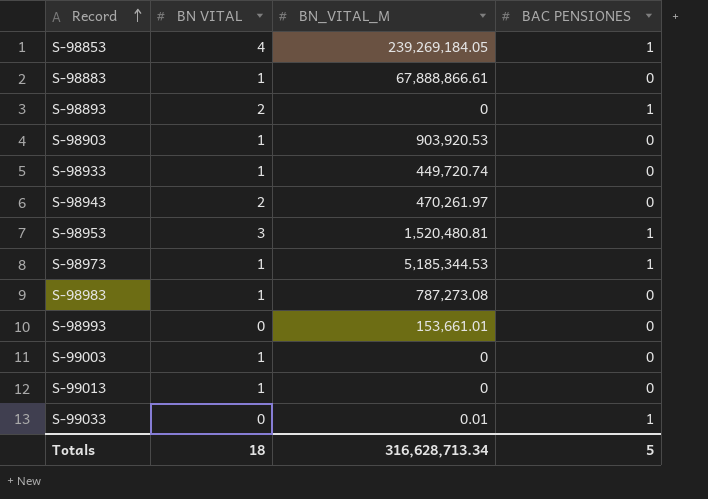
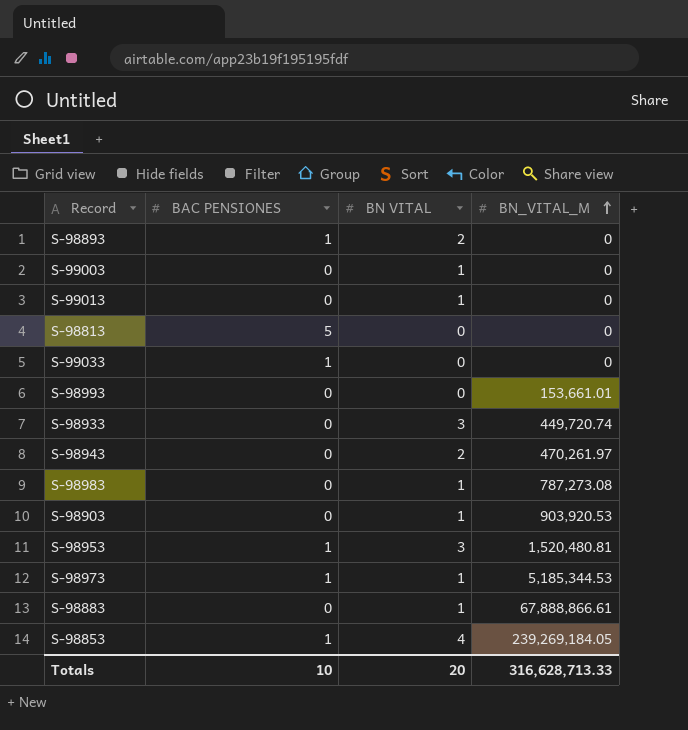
row order: Record ascending -> BN_VITAL_M ascending
column BAC PENSIONES | position: 4 -> 2
row S-98813: none -> 5 | 0 | 0
S-99033 | BN_VITAL_M: 0.01 -> 0
S-98933 | BN VITAL: 1 -> 3
Totals | BAC PENSIONES: 5 -> 10
Totals | BN VITAL: 18 -> 20
Totals | BN_VITAL_M: 316,628,713.34 -> 316,628,713.33

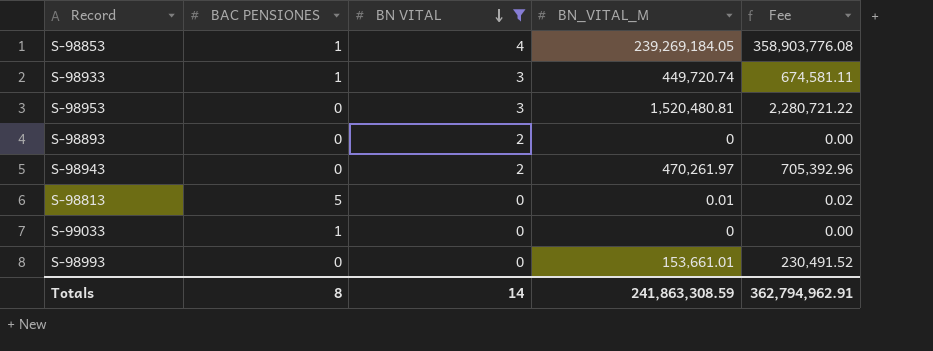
filter: none -> BN VITAL != 1
row order: BN_VITAL_M ascending -> BN VITAL descending
column Fee | formula: none -> [BN_VITAL_M] * 1.5
S-98933 | BAC PENSIONES: 0 -> 1
S-98953 | BAC PENSIONES: 1 -> 0
S-98893 | BAC PENSIONES: 1 -> 0
S-98813 | BN_VITAL_M: 0 -> 0.01
Totals | BAC PENSIONES: 10 -> 8
Totals | BN VITAL: 20 -> 14
Totals | BN_VITAL_M: 316,628,713.33 -> 241,863,308.59

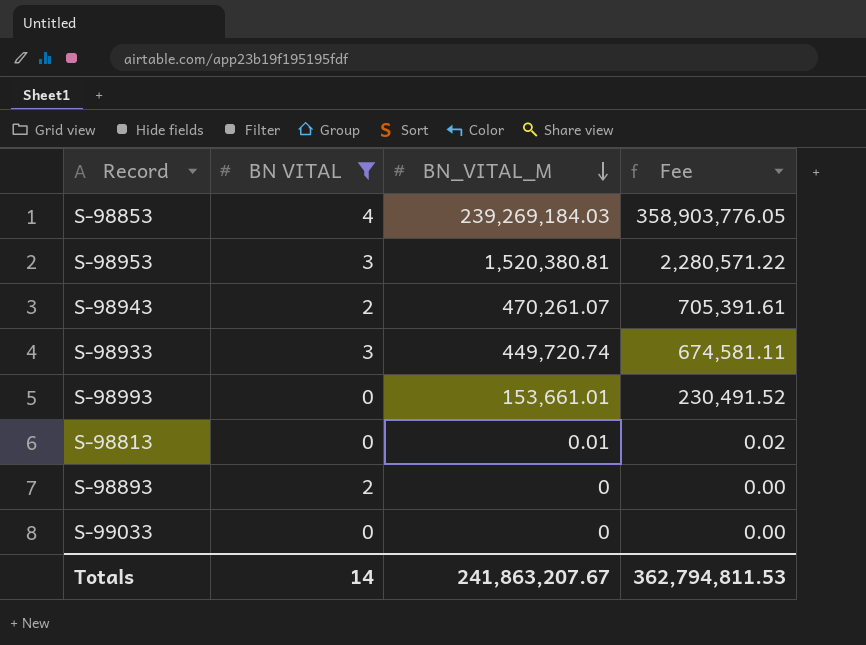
row order: BN VITAL descending -> BN_VITAL_M descending
column BAC PENSIONES | position: 2 -> none
S-98853 | BN_VITAL_M: 239,269,184.05 -> 239,269,184.03
S-98853 | Fee: 358,903,776.08 -> 358,903,776.05
S-98953 | BN_VITAL_M: 1,520,480.81 -> 1,520,380.81
S-98953 | Fee: 2,280,721.22 -> 2,280,571.22
S-98943 | BN_VITAL_M: 470,261.97 -> 470,261.07
S-98943 | Fee: 705,392.96 -> 705,391.61
Totals | BN_VITAL_M: 241,863,308.59 -> 241,863,207.67
Totals | Fee: 362,794,962.91 -> 362,794,811.53

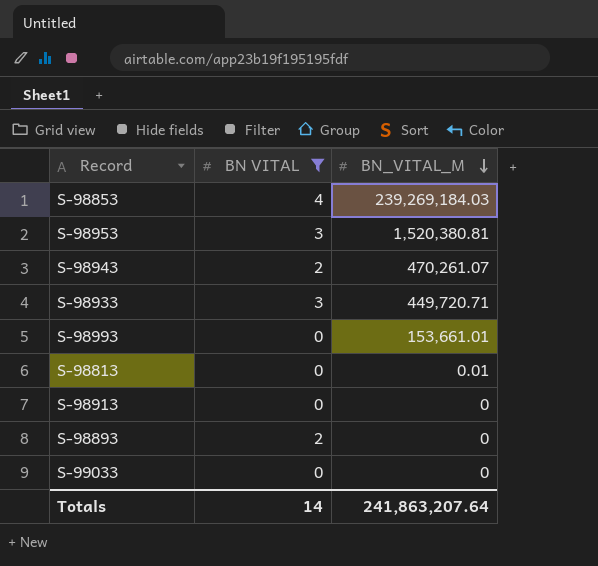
column Fee | formula: [BN_VITAL_M] * 1.5 -> none
S-98933 | BN_VITAL_M: 449,720.74 -> 449,720.71
row S-98913: none -> 0 | 0
Totals | BN_VITAL_M: 241,863,207.67 -> 241,863,207.64

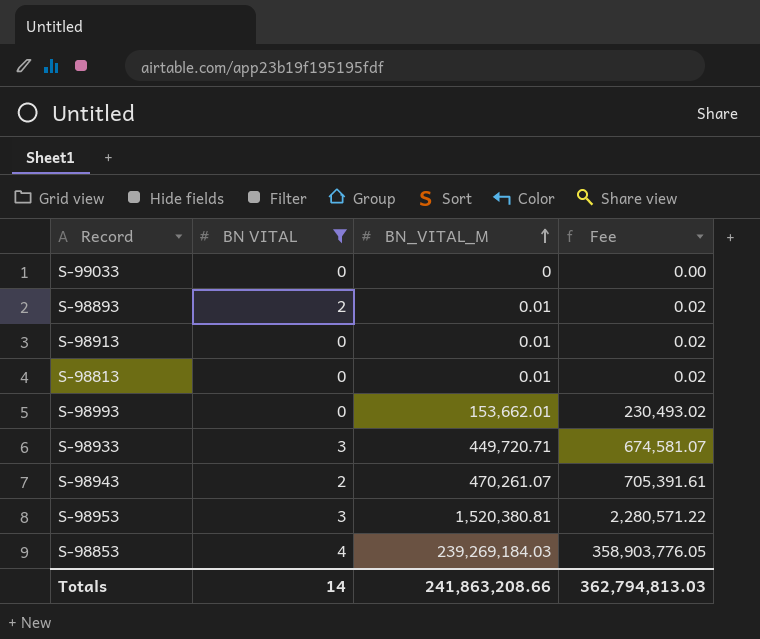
row order: BN_VITAL_M descending -> BN_VITAL_M ascending
column Fee | formula: none -> [BN_VITAL_M] * 1.5
S-98893 | BN_VITAL_M: 0 -> 0.01
S-98913 | BN_VITAL_M: 0 -> 0.01
S-98993 | BN_VITAL_M: 153,661.01 -> 153,662.01
Totals | BN_VITAL_M: 241,863,207.64 -> 241,863,208.66

